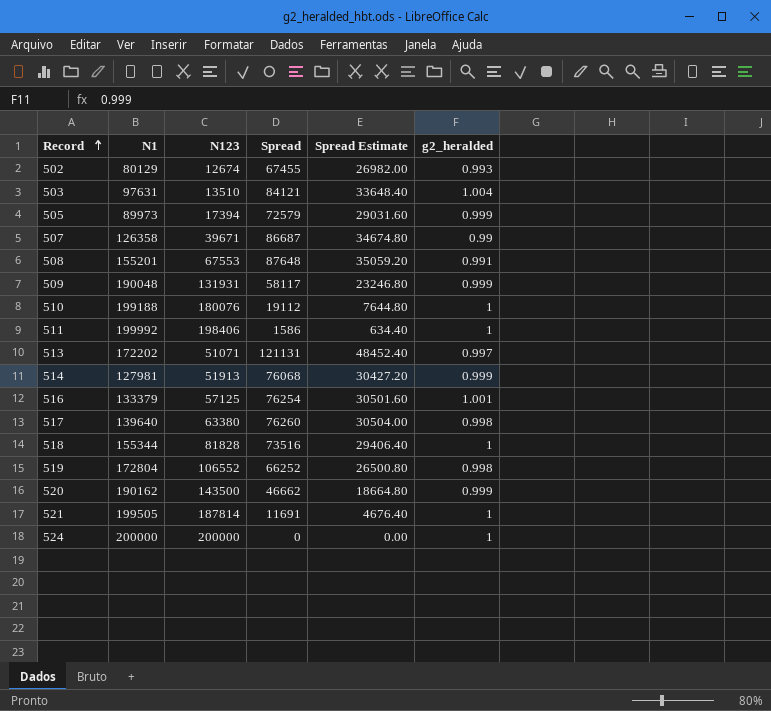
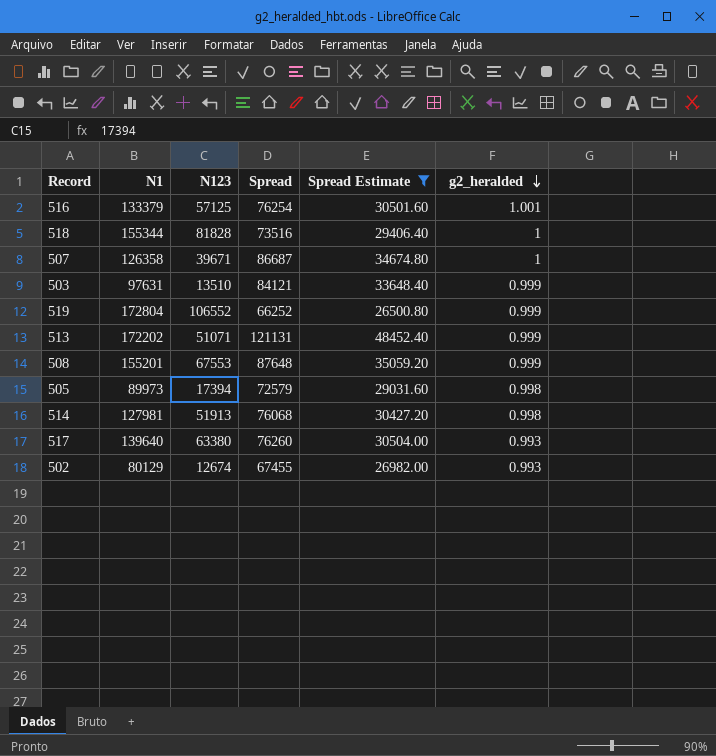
filter: none -> Spread Estimate >= 26500.80
row order: Record ascending -> g2_heralded descending
507 | g2_heralded: 0.99 -> 1
503 | g2_heralded: 1.004 -> 0.999
519 | g2_heralded: 0.998 -> 0.999
513 | g2_heralded: 0.997 -> 0.999
508 | g2_heralded: 0.991 -> 0.999
505 | g2_heralded: 0.999 -> 0.998
514 | g2_heralded: 0.999 -> 0.998
517 | g2_heralded: 0.998 -> 0.993

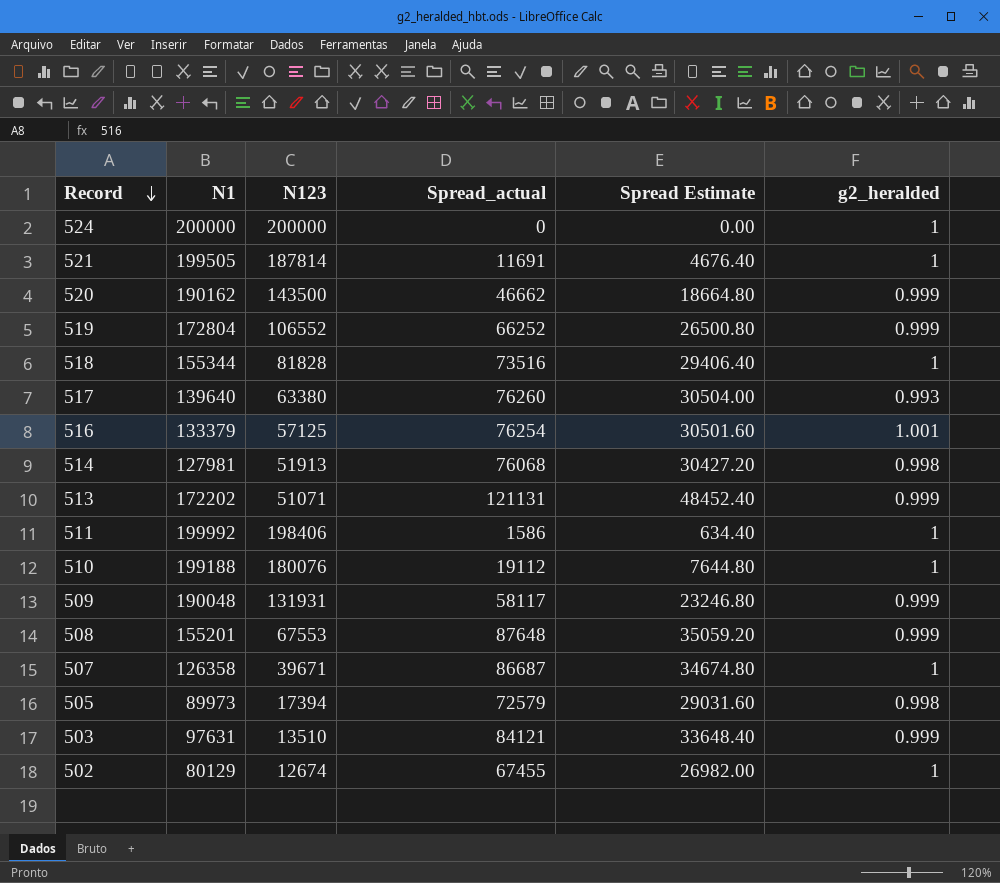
filter: Spread Estimate >= 26500.80 -> none
row order: g2_heralded descending -> Record descending
column name: Spread -> Spread_actual
502 | g2_heralded: 0.993 -> 1

